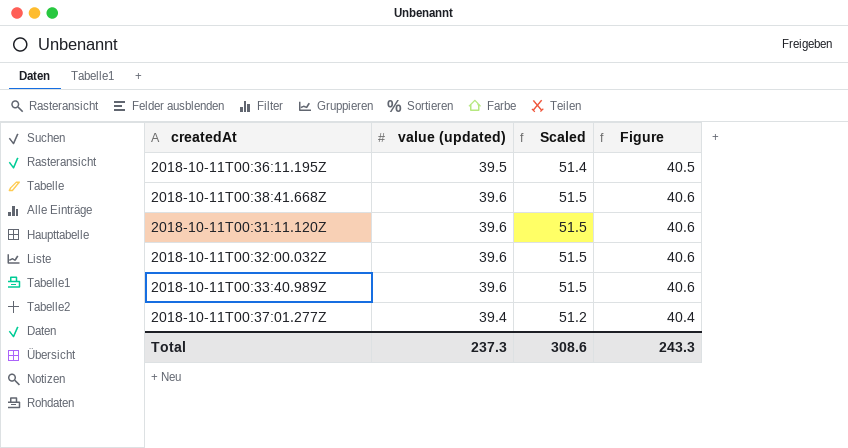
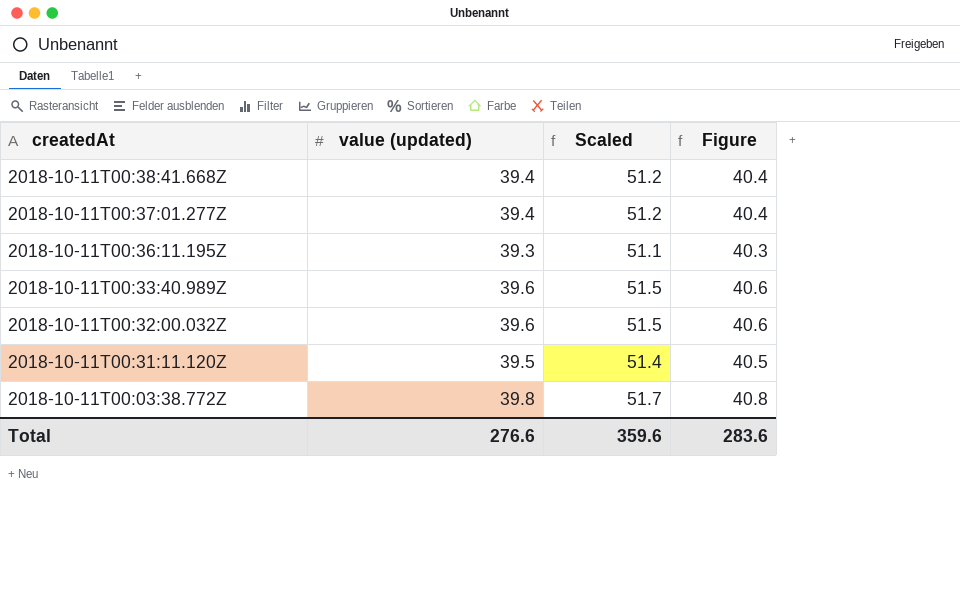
row order: none -> createdAt descending
2018-10-11T00:38:41.668Z | value (updated): 39.6 -> 39.4
2018-10-11T00:38:41.668Z | Scaled: 51.5 -> 51.2
2018-10-11T00:38:41.668Z | Figure: 40.6 -> 40.4
2018-10-11T00:36:11.195Z | value (updated): 39.5 -> 39.3
2018-10-11T00:36:11.195Z | Scaled: 51.4 -> 51.1
2018-10-11T00:36:11.195Z | Figure: 40.5 -> 40.3
2018-10-11T00:31:11.120Z | value (updated): 39.6 -> 39.5
2018-10-11T00:31:11.120Z | Scaled: 51.5 -> 51.4
2018-10-11T00:31:11.120Z | Figure: 40.6 -> 40.5
row 2018-10-11T00:03:38.772Z: none -> 39.8 | 51.7 | 40.8
Total | value (updated): 237.3 -> 276.6
Total | Scaled: 308.6 -> 359.6
Total | Figure: 243.3 -> 283.6

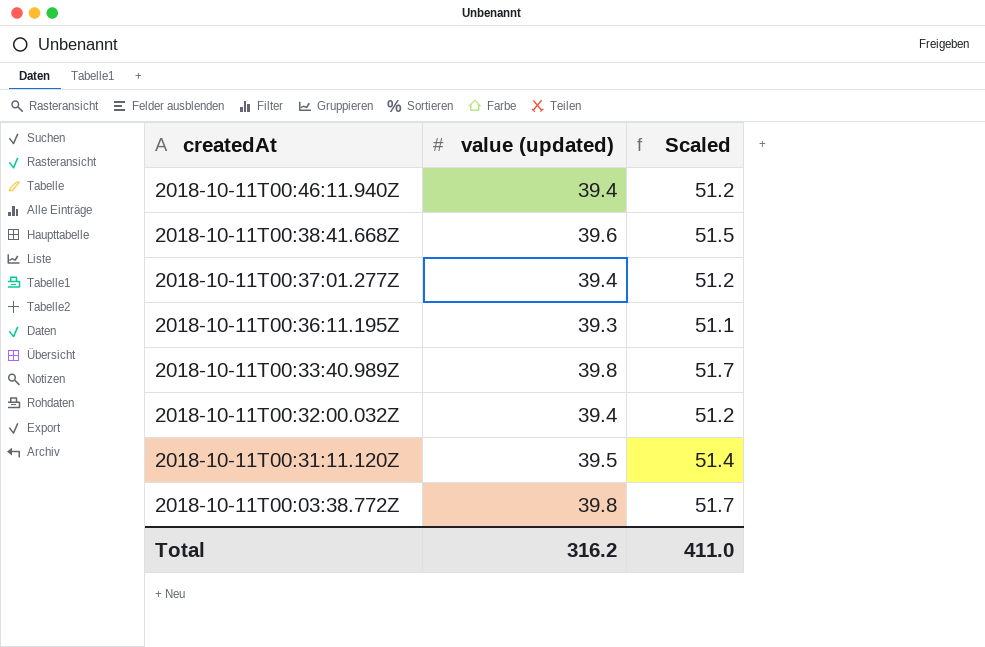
column Figure | formula: [value (updated)] + 1 -> none
row 2018-10-11T00:46:11.940Z: none -> 39.4 | 51.2
2018-10-11T00:38:41.668Z | value (updated): 39.4 -> 39.6
2018-10-11T00:38:41.668Z | Scaled: 51.2 -> 51.5
2018-10-11T00:33:40.989Z | value (updated): 39.6 -> 39.8
2018-10-11T00:33:40.989Z | Scaled: 51.5 -> 51.7
2018-10-11T00:32:00.032Z | value (updated): 39.6 -> 39.4
2018-10-11T00:32:00.032Z | Scaled: 51.5 -> 51.2
Total | value (updated): 276.6 -> 316.2
Total | Scaled: 359.6 -> 411.0

